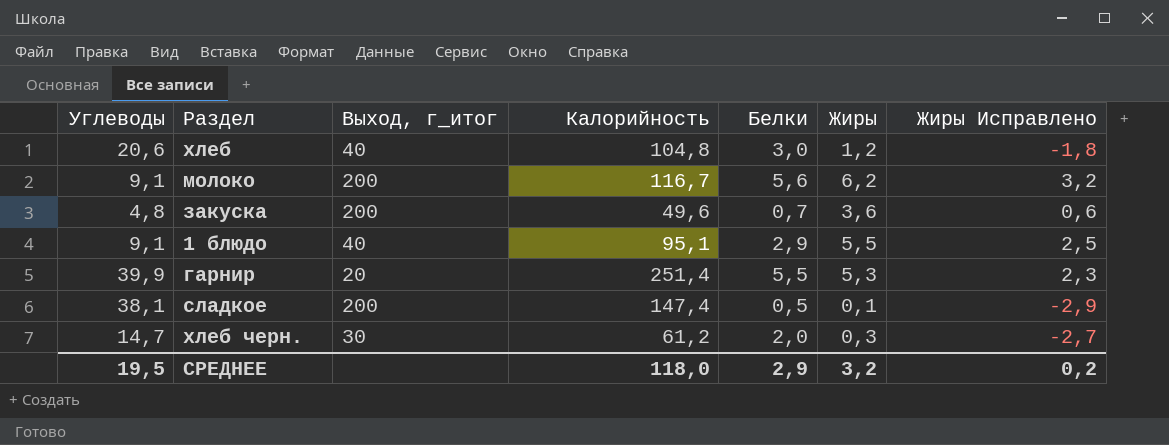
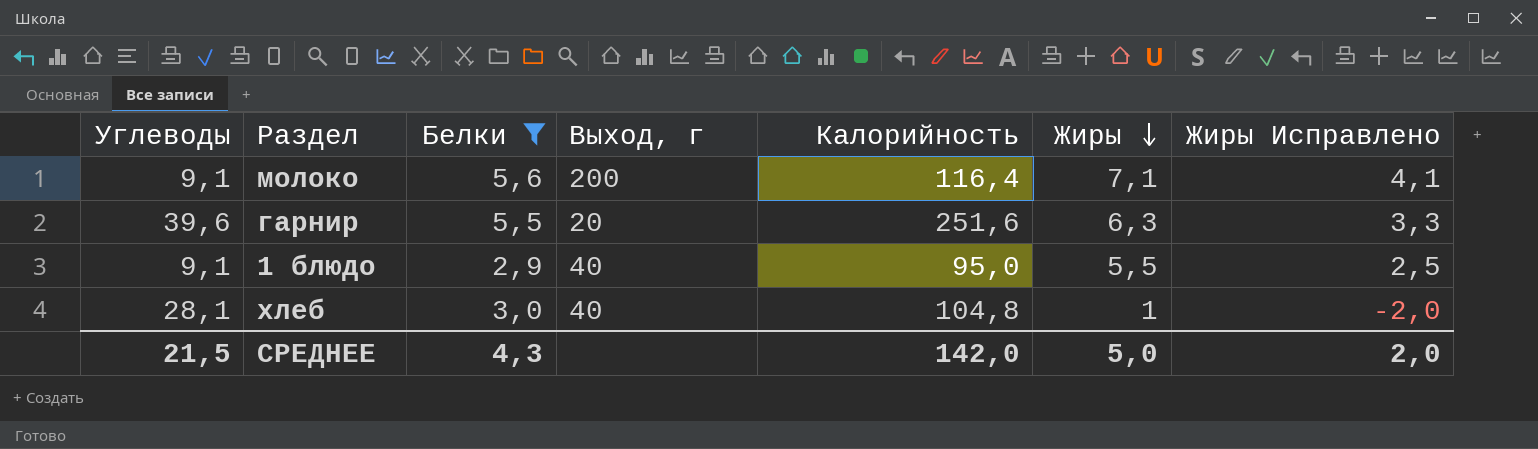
filter: none -> Белки >= 2,9
row order: none -> Жиры descending
column Белки | position: 5 -> 3
column name: Выход, г_итог -> Выход, г
молоко | Калорийность: 116,7 -> 116,4
молоко | Жиры: 6,2 -> 7,1
молоко | Жиры Исправлено: 3,2 -> 4,1
гарнир | Углеводы: 39,9 -> 39,6
гарнир | Калорийность: 251,4 -> 251,6
гарнир | Жиры: 5,3 -> 6,3
гарнир | Жиры Исправлено: 2,3 -> 3,3
1 блюдо | Калорийность: 95,1 -> 95,0
хлеб | Углеводы: 20,6 -> 28,1
хлеб | Жиры: 1,2 -> 1
хлеб | Жиры Исправлено: -1,8 -> -2,0
СРЕДНЕЕ | Углеводы: 19,5 -> 21,5
СРЕДНЕЕ | Белки: 2,9 -> 4,3
СРЕДНЕЕ | Калорийность: 118,0 -> 142,0
СРЕДНЕЕ | Жиры: 3,2 -> 5,0
СРЕДНЕЕ | Жиры Исправлено: 0,2 -> 2,0

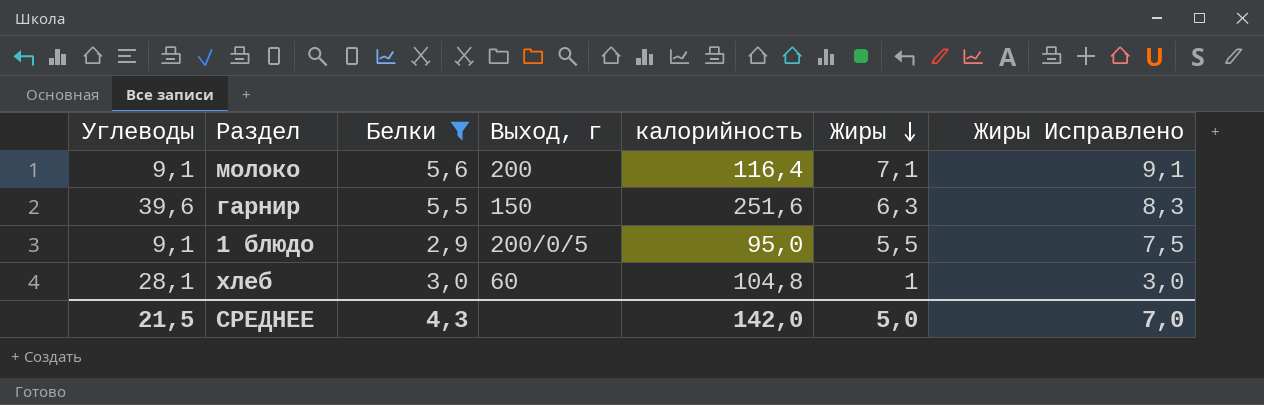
column name: Калорийность -> калорийность
column Жиры Исправлено | formula: [Жиры] - 3 -> [Жиры] + 2
гарнир | Выход, г: 20 -> 150
1 блюдо | Выход, г: 40 -> 200/0/5
хлеб | Выход, г: 40 -> 60
СРЕДНЕЕ | Жиры Исправлено: 2,0 -> 7,0

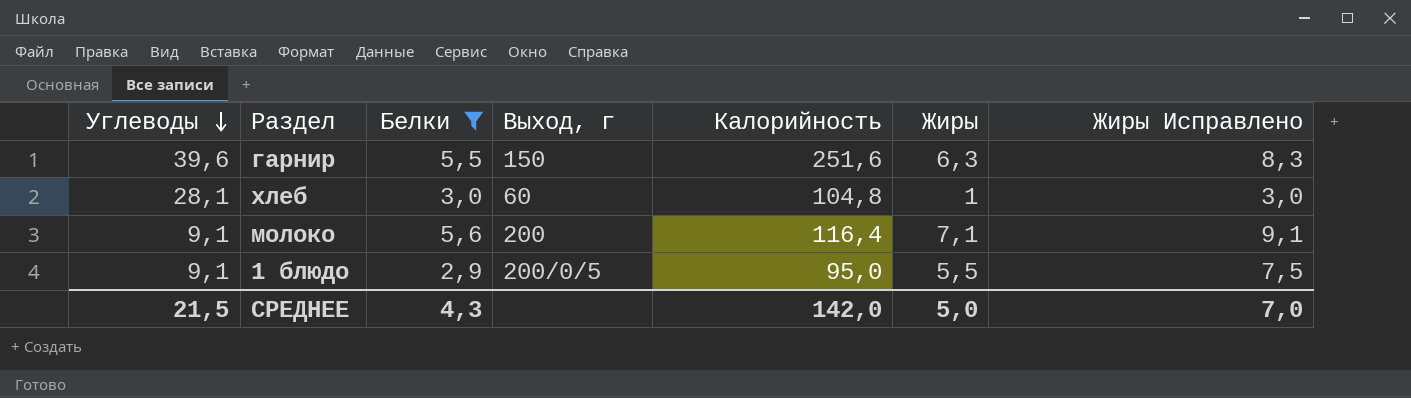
row order: Жиры descending -> Углеводы descending
column name: калорийность -> Калорийность

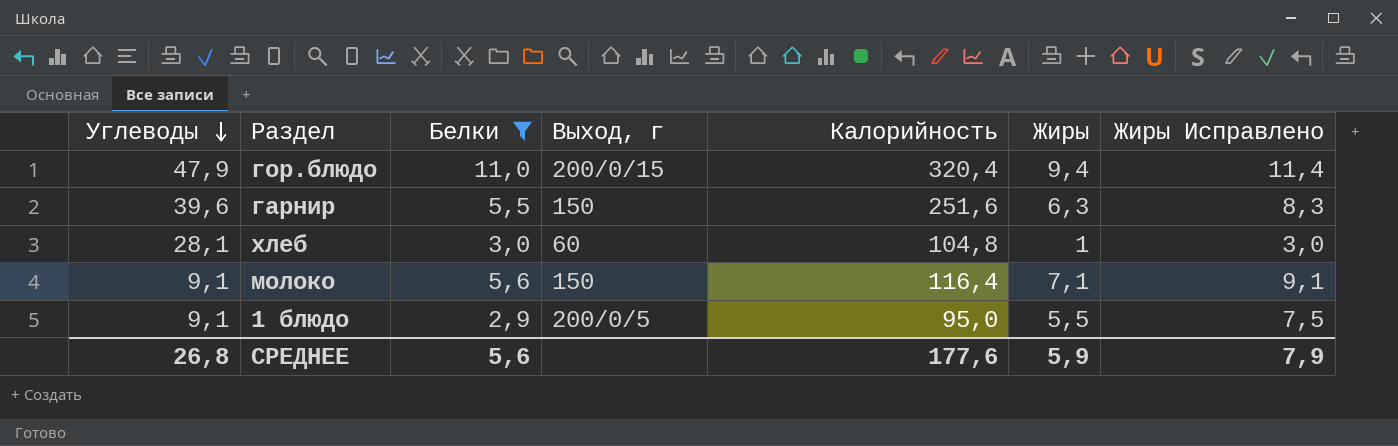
row гор.блюдо: none -> 47,9 | 11,0 | 200/0/15 | 320,4 | 9,4 | 11,4
молоко | Выход, г: 200 -> 150
СРЕДНЕЕ | Углеводы: 21,5 -> 26,8
СРЕДНЕЕ | Белки: 4,3 -> 5,6
СРЕДНЕЕ | Калорийность: 142,0 -> 177,6
СРЕДНЕЕ | Жиры: 5,0 -> 5,9
СРЕДНЕЕ | Жиры Исправлено: 7,0 -> 7,9

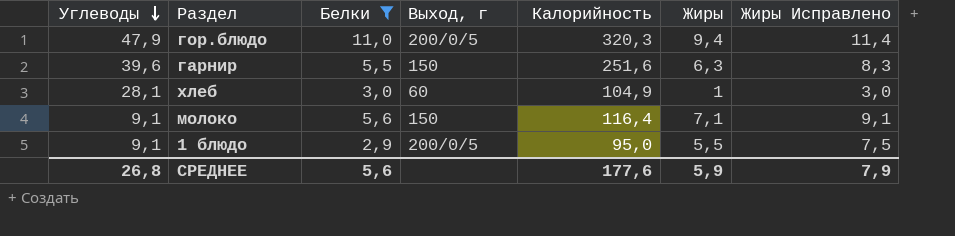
гор.блюдо | Выход, г: 200/0/15 -> 200/0/5
гор.блюдо | Калорийность: 320,4 -> 320,3
хлеб | Калорийность: 104,8 -> 104,9

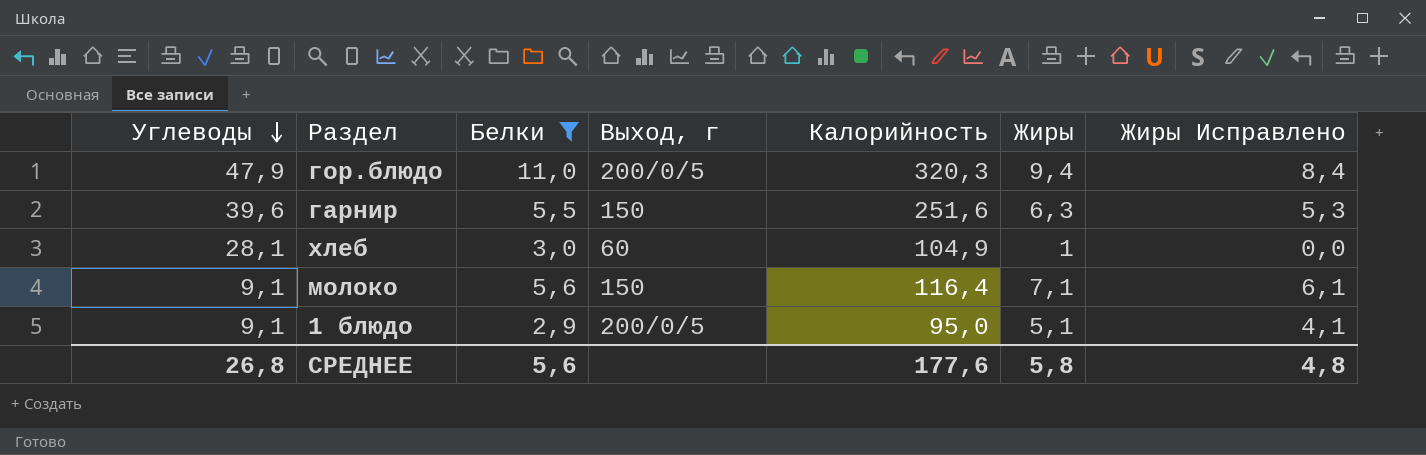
column Жиры Исправлено | formula: [Жиры] + 2 -> [Жиры] - 1
1 блюдо | Жиры: 5,5 -> 5,1
СРЕДНЕЕ | Жиры: 5,9 -> 5,8
СРЕДНЕЕ | Жиры Исправлено: 7,9 -> 4,8

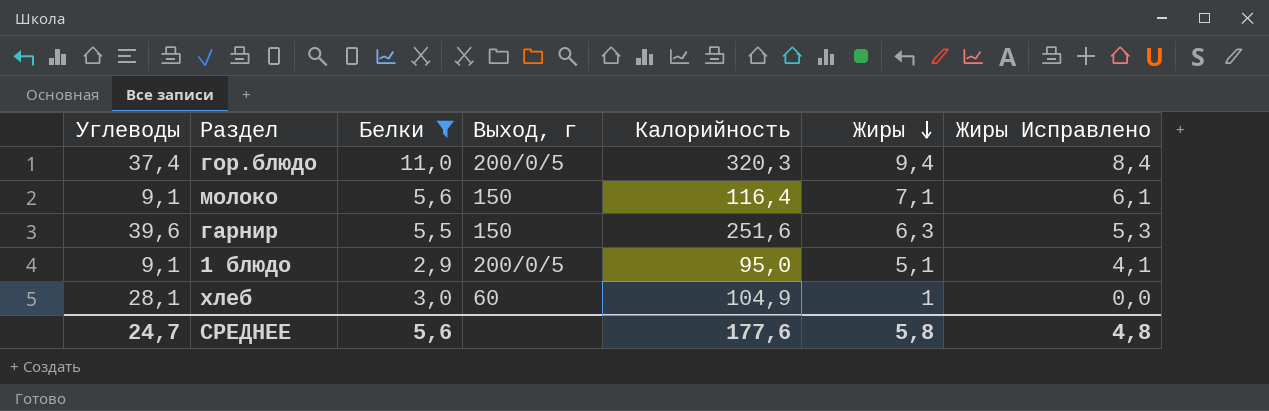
row order: Углеводы descending -> Жиры descending
гор.блюдо | Углеводы: 47,9 -> 37,4
СРЕДНЕЕ | Углеводы: 26,8 -> 24,7

